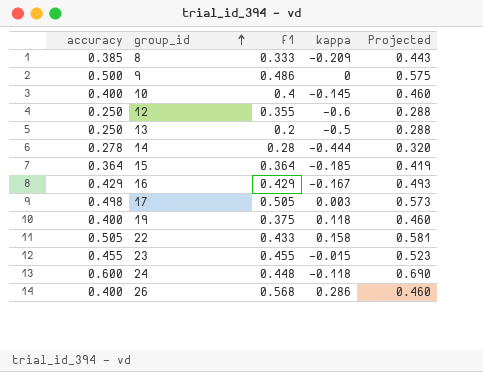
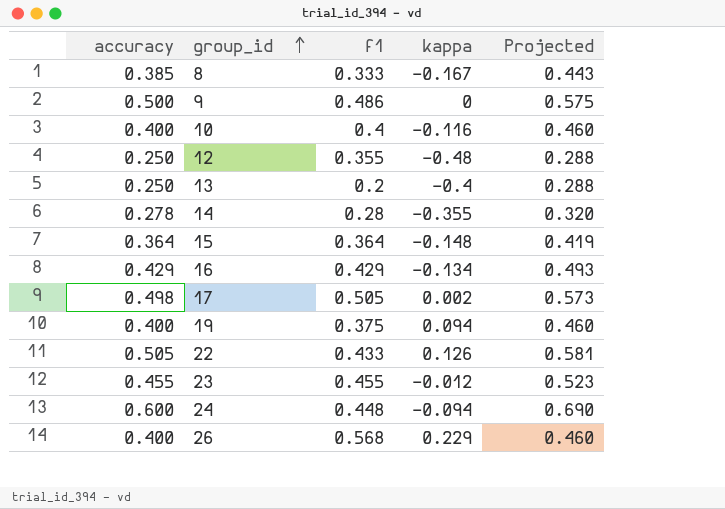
8 | kappa: -0.209 -> -0.167
10 | kappa: -0.145 -> -0.116
12 | kappa: -0.6 -> -0.48
13 | kappa: -0.5 -> -0.4
14 | kappa: -0.444 -> -0.355
15 | kappa: -0.185 -> -0.148
16 | kappa: -0.167 -> -0.134
17 | kappa: 0.003 -> 0.002
19 | kappa: 0.118 -> 0.094
22 | kappa: 0.158 -> 0.126
23 | kappa: -0.015 -> -0.012
24 | kappa: -0.118 -> -0.094
26 | kappa: 0.286 -> 0.229

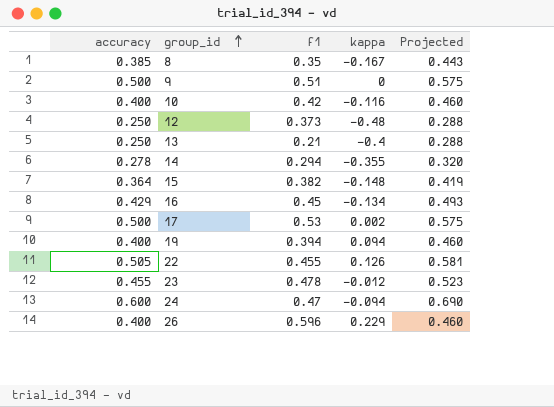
8 | f1: 0.333 -> 0.35
9 | f1: 0.486 -> 0.51
10 | f1: 0.4 -> 0.42
12 | f1: 0.355 -> 0.373
13 | f1: 0.2 -> 0.21
14 | f1: 0.28 -> 0.294
15 | f1: 0.364 -> 0.382
16 | f1: 0.429 -> 0.45
17 | accuracy: 0.498 -> 0.500
17 | f1: 0.505 -> 0.53
17 | Projected: 0.573 -> 0.575
19 | f1: 0.375 -> 0.394
22 | f1: 0.433 -> 0.455
23 | f1: 0.455 -> 0.478
24 | f1: 0.448 -> 0.47
26 | f1: 0.568 -> 0.596

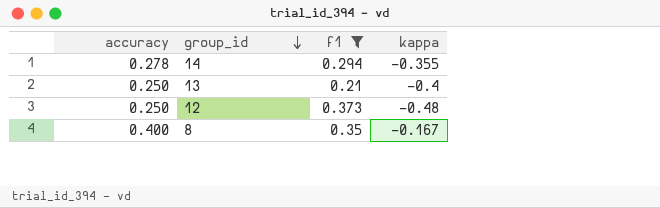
filter: none -> f1 <= 0.373
row order: group_id ascending -> group_id descending
column Projected | formula: [accuracy] * 1.15 -> none
8 | accuracy: 0.385 -> 0.400

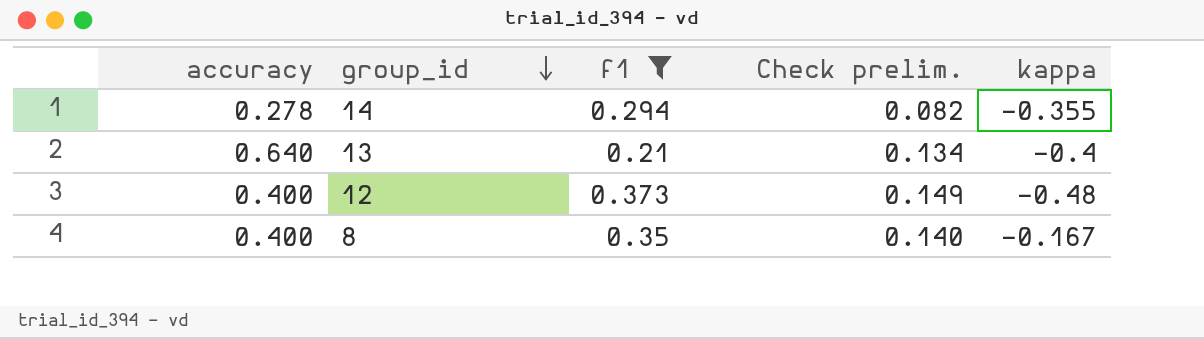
column Check prelim. | formula: none -> [accuracy] * [f1]
13 | accuracy: 0.250 -> 0.640
12 | accuracy: 0.250 -> 0.400

